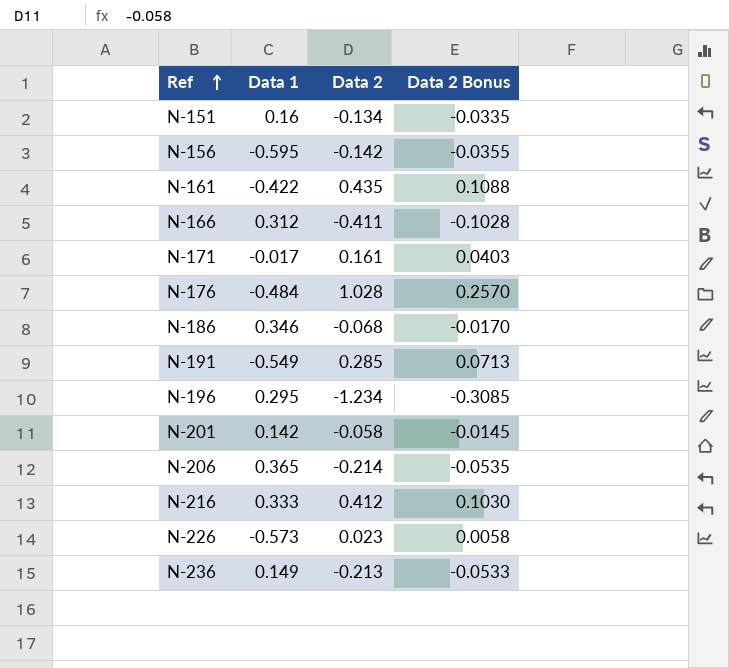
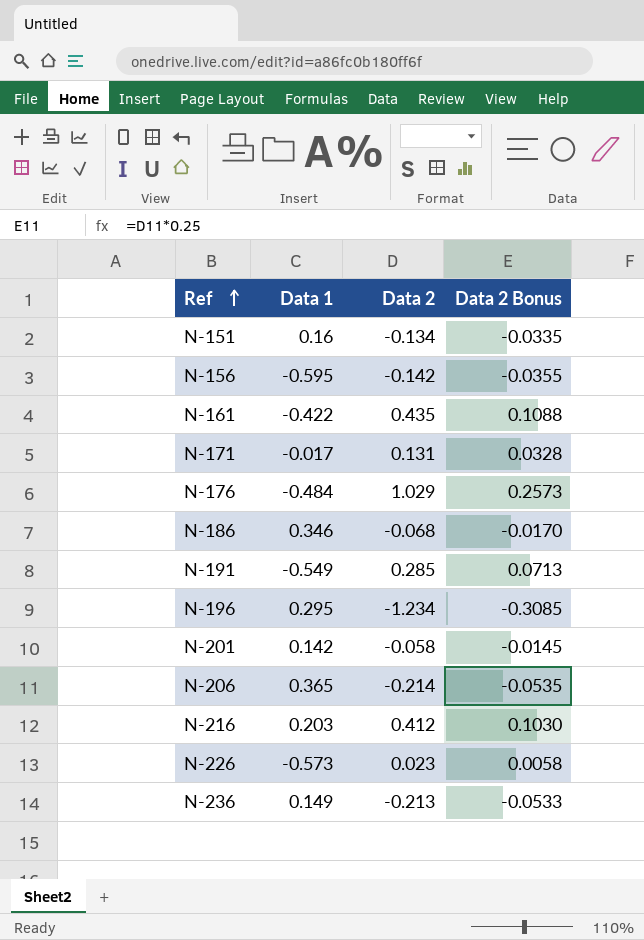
row N-166: 0.312 | -0.411 | -0.1028 -> none
N-171 | Data 2: 0.161 -> 0.131
N-171 | Data 2 Bonus: 0.0403 -> 0.0328
N-176 | Data 2: 1.028 -> 1.029
N-176 | Data 2 Bonus: 0.2570 -> 0.2573
N-216 | Data 1: 0.333 -> 0.203

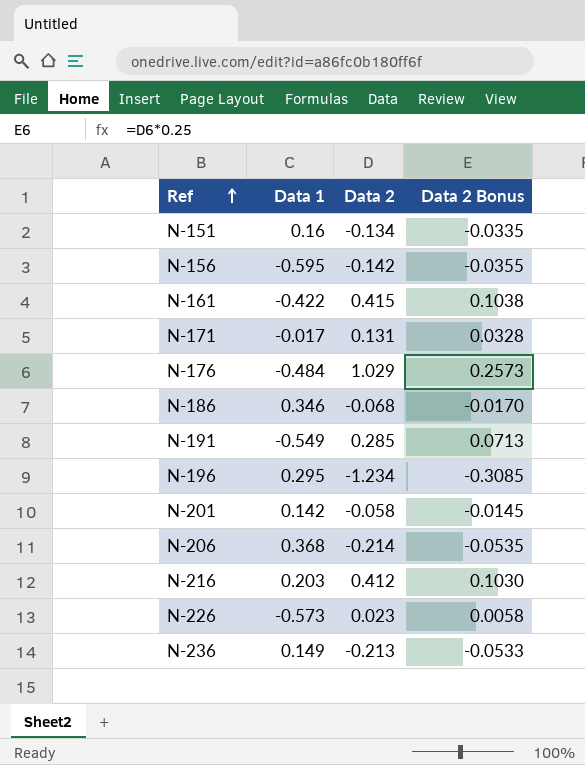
N-161 | Data 2: 0.435 -> 0.415
N-161 | Data 2 Bonus: 0.1088 -> 0.1038
N-206 | Data 1: 0.365 -> 0.368

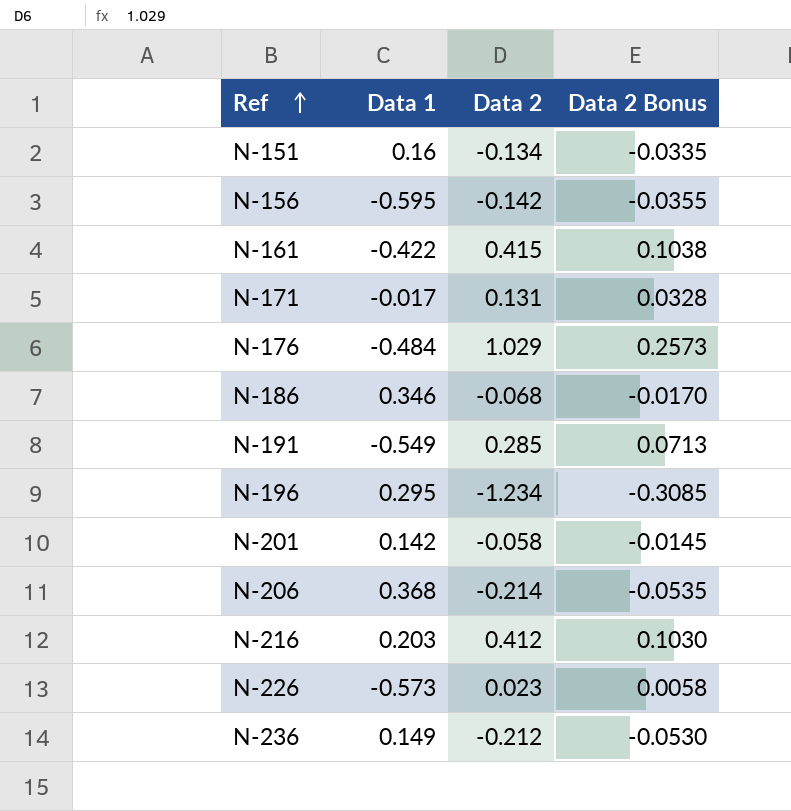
N-236 | Data 2: -0.213 -> -0.212
N-236 | Data 2 Bonus: -0.0533 -> -0.0530

